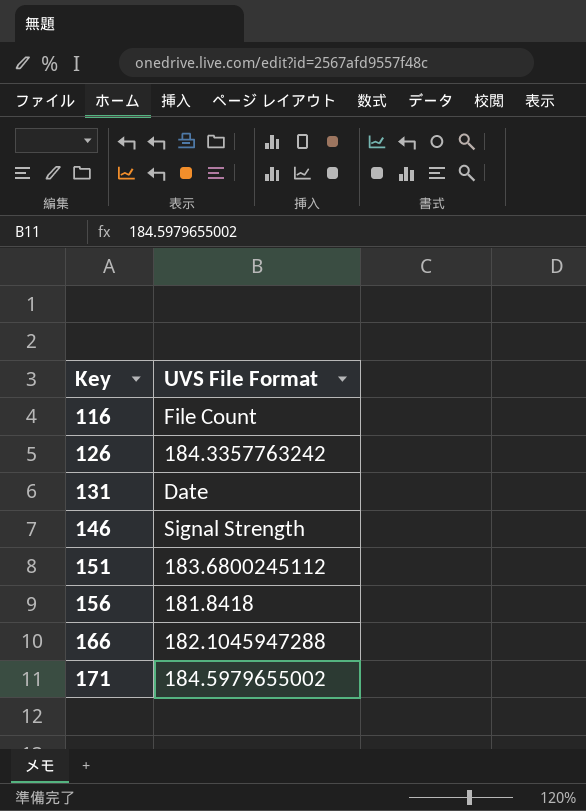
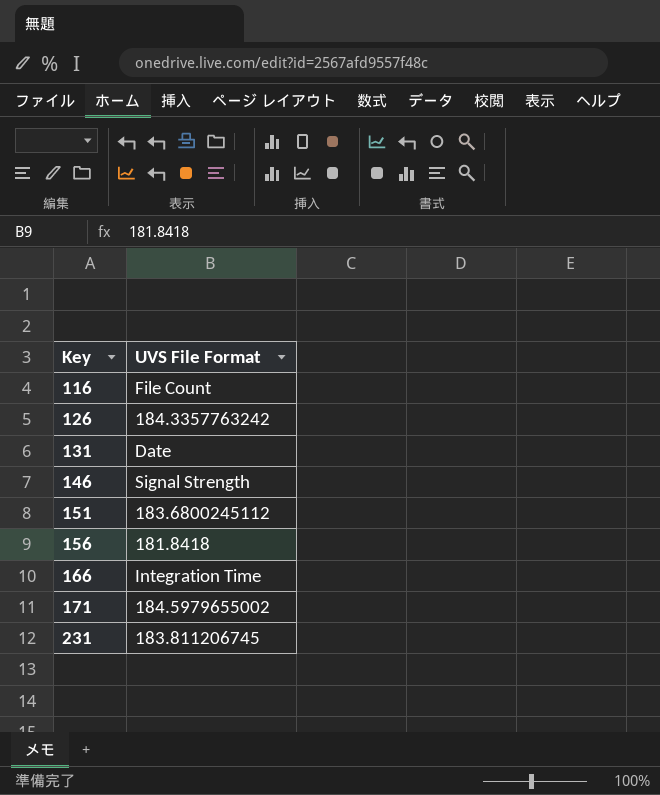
166 | UVS File Format: 182.1045947288 -> Integration Time
row 231: none -> 183.811206745

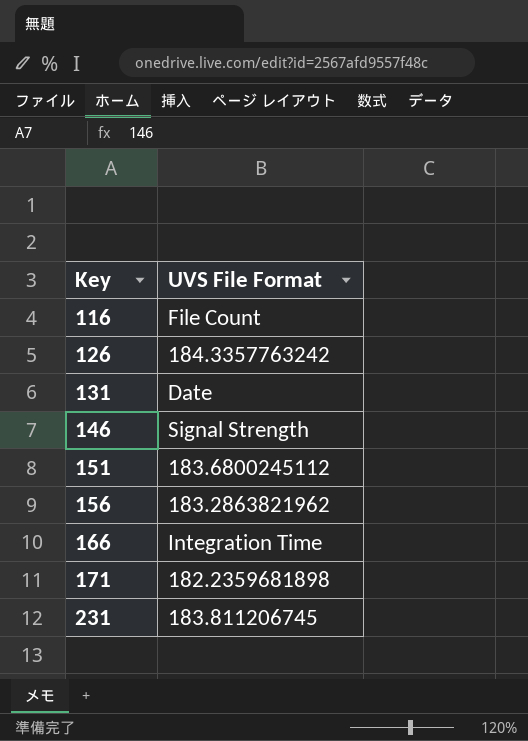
156 | UVS File Format: 181.8418 -> 183.2863821962
171 | UVS File Format: 184.5979655002 -> 182.2359681898

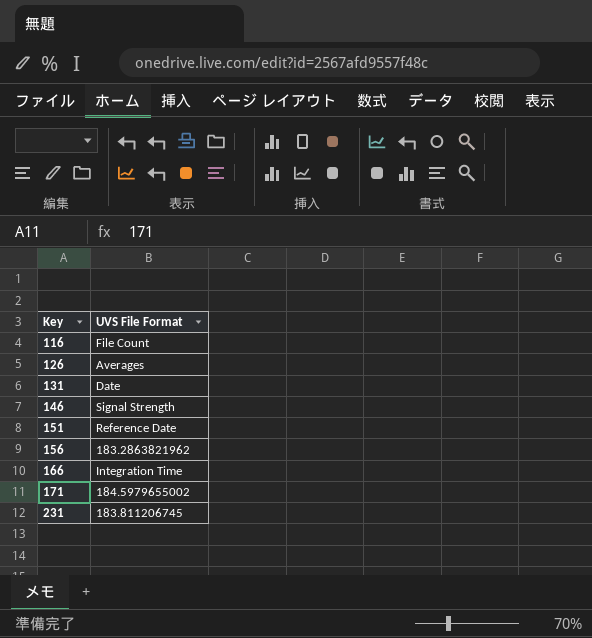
126 | UVS File Format: 184.3357763242 -> Averages
151 | UVS File Format: 183.6800245112 -> Reference Date
171 | UVS File Format: 182.2359681898 -> 184.5979655002

